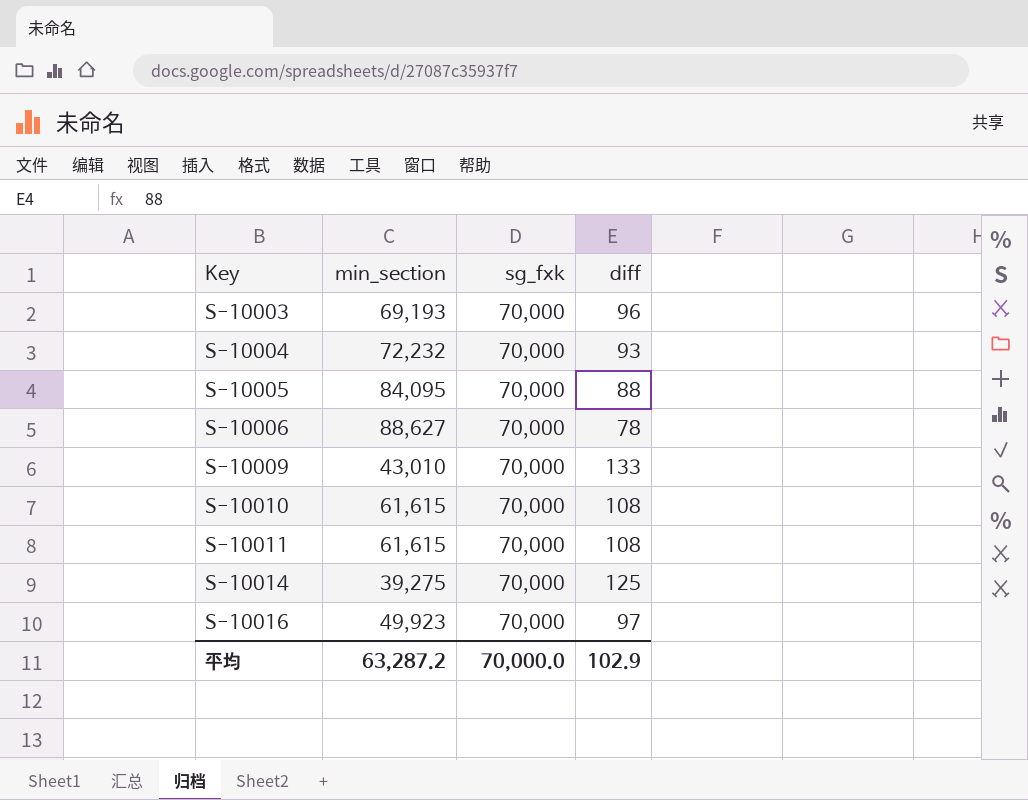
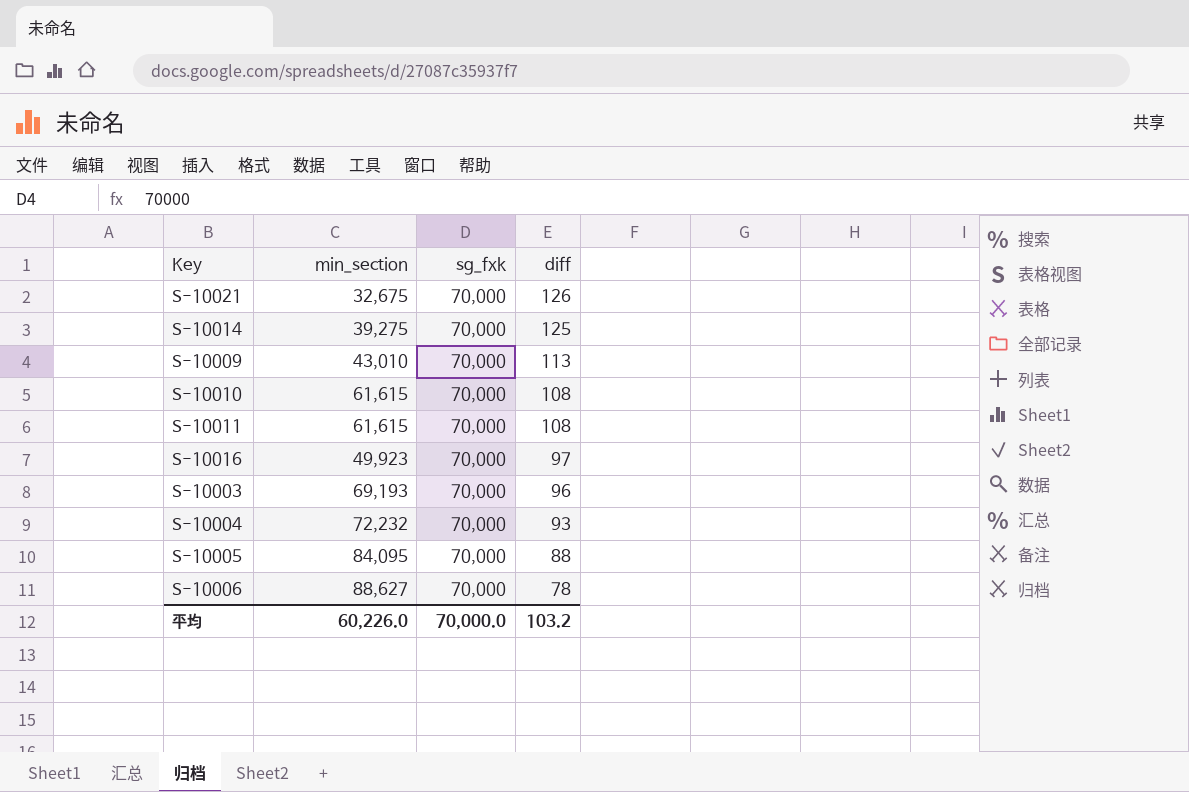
row order: Key ascending -> diff descending
row S-10021: none -> 32,675 | 70,000 | 126
S-10009 | diff: 133 -> 113
平均 | min_section: 63,287.2 -> 60,226.0
平均 | diff: 102.9 -> 103.2

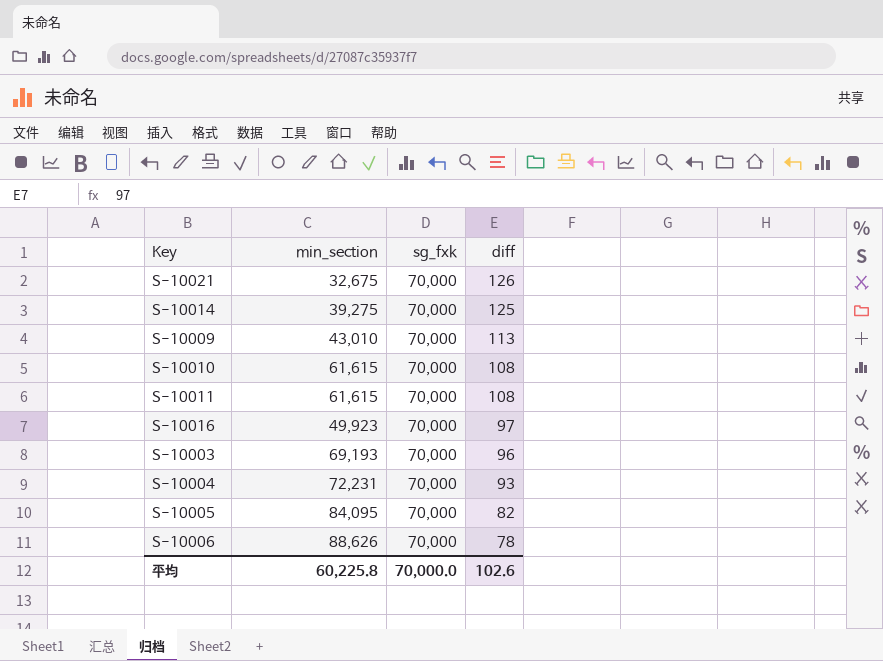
S-10004 | min_section: 72,232 -> 72,231
S-10005 | diff: 88 -> 82
S-10006 | min_section: 88,627 -> 88,626
平均 | min_section: 60,226.0 -> 60,225.8
平均 | diff: 103.2 -> 102.6

